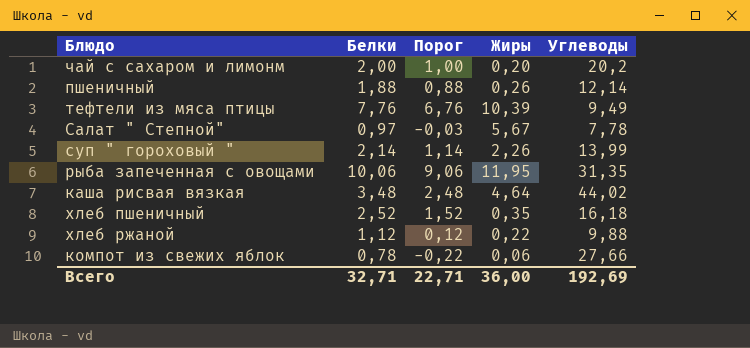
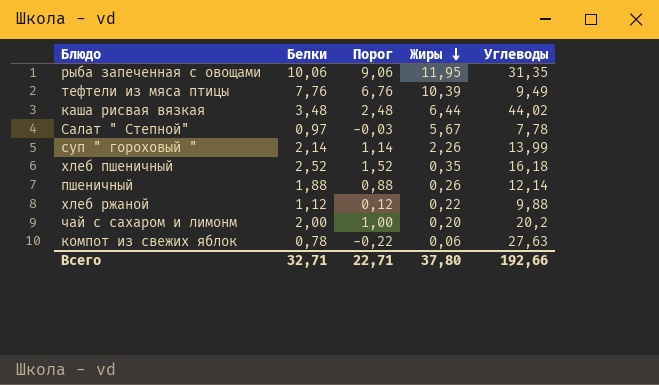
row order: none -> Жиры descending
каша рисвая вязкая | Жиры: 4,64 -> 6,44
компот из свежих яблок | Углеводы: 27,66 -> 27,63
Всего | Жиры: 36,00 -> 37,80
Всего | Углеводы: 192,69 -> 192,66

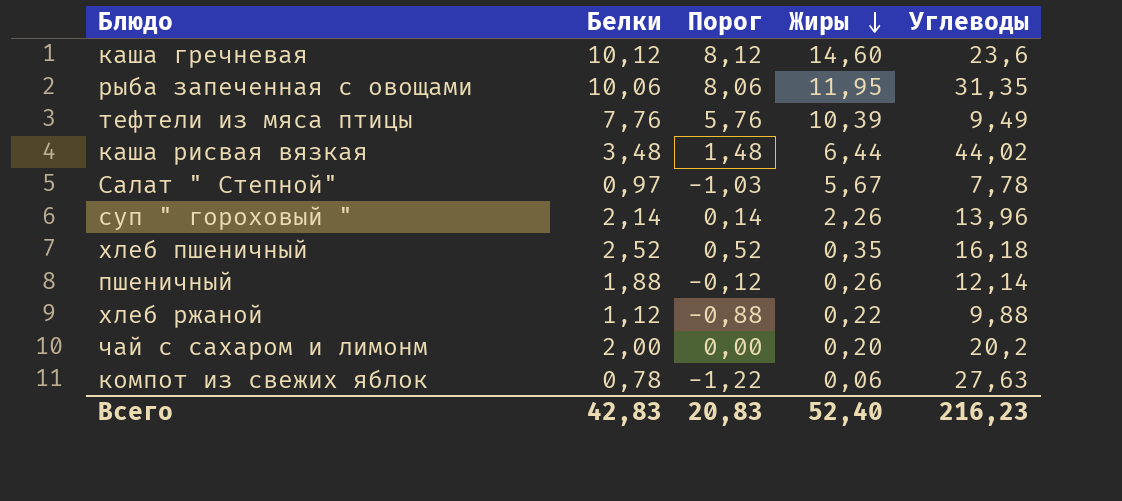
column Порог | formula: [Белки] - 1 -> [Белки] - 2
row каша гречневая: none -> 10,12 | 8,12 | 14,60 | 23,6
суп " гороховый " | Углеводы: 13,99 -> 13,96
Всего | Белки: 32,71 -> 42,83
Всего | Порог: 22,71 -> 20,83
Всего | Жиры: 37,80 -> 52,40
Всего | Углеводы: 192,66 -> 216,23

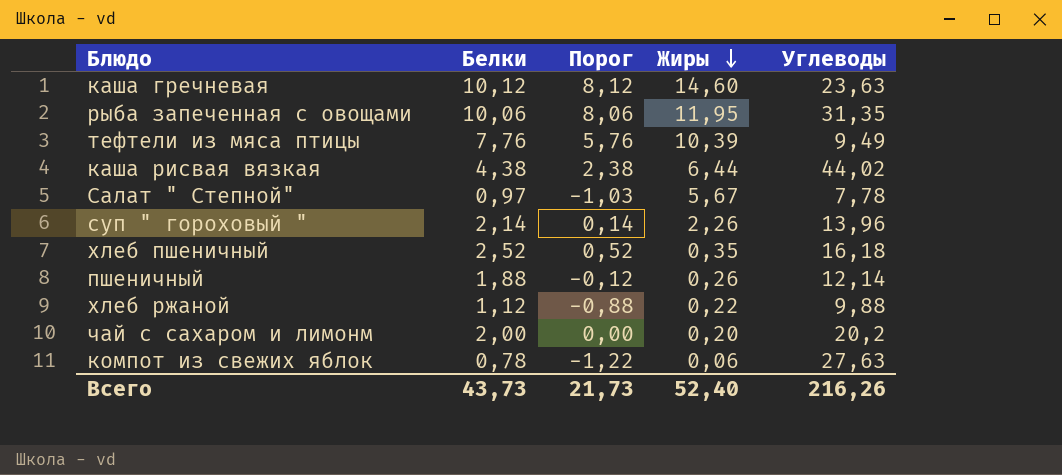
каша гречневая | Углеводы: 23,6 -> 23,63
каша рисвая вязкая | Белки: 3,48 -> 4,38
каша рисвая вязкая | Порог: 1,48 -> 2,38
Всего | Белки: 42,83 -> 43,73
Всего | Порог: 20,83 -> 21,73
Всего | Углеводы: 216,23 -> 216,26

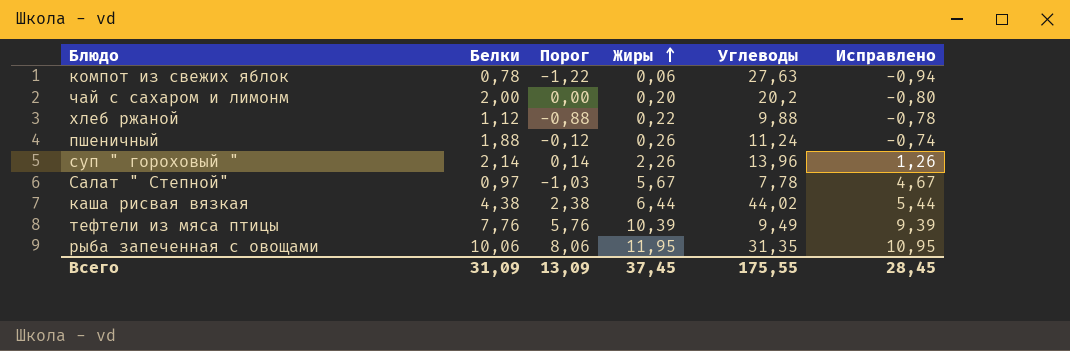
row order: Жиры descending -> Жиры ascending
column Исправлено | formula: none -> [Жиры] - 1
row каша гречневая: 10,12 | 8,12 | 14,60 | 23,63 -> none
row хлеб пшеничный: 2,52 | 0,52 | 0,35 | 16,18 -> none
пшеничный | Углеводы: 12,14 -> 11,24
Всего | Белки: 43,73 -> 31,09
Всего | Порог: 21,73 -> 13,09
Всего | Жиры: 52,40 -> 37,45
Всего | Углеводы: 216,26 -> 175,55

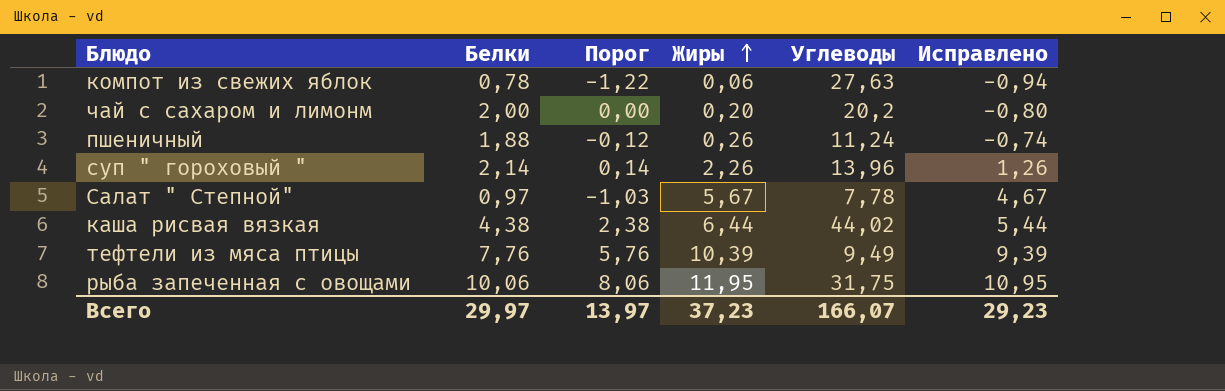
row хлеб ржаной: 1,12 | -0,88 | 0,22 | 9,88 | -0,78 -> none
рыба запеченная с овощами | Углеводы: 31,35 -> 31,75
Всего | Белки: 31,09 -> 29,97
Всего | Порог: 13,09 -> 13,97
Всего | Жиры: 37,45 -> 37,23
Всего | Углеводы: 175,55 -> 166,07
Всего | Исправлено: 28,45 -> 29,23

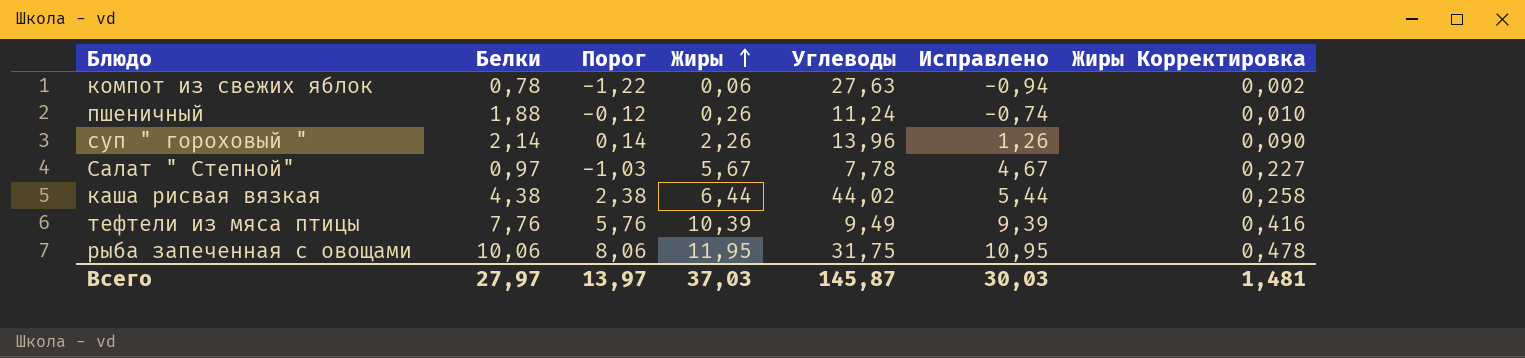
column Жиры Корректировка | formula: none -> [Жиры] * 0,04
row чай с сахаром и лимонм: 2,00 | 0,00 | 0,20 | 20,2 | -0,80 -> none
Всего | Белки: 29,97 -> 27,97
Всего | Жиры: 37,23 -> 37,03
Всего | Углеводы: 166,07 -> 145,87
Всего | Исправлено: 29,23 -> 30,03

